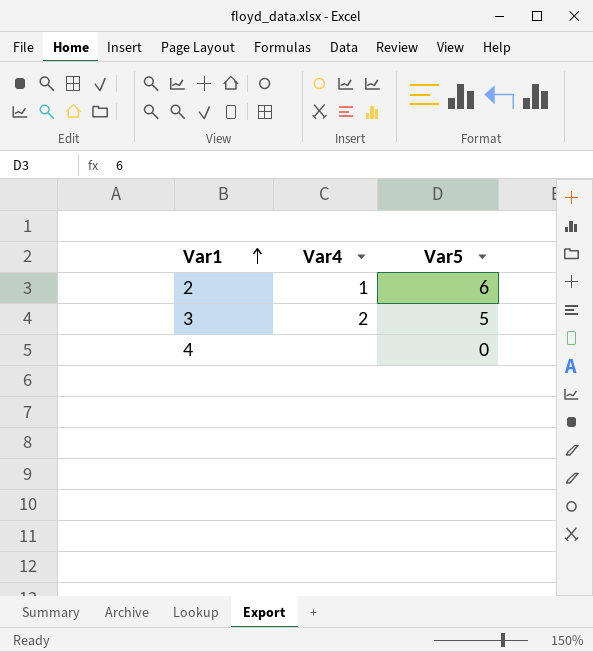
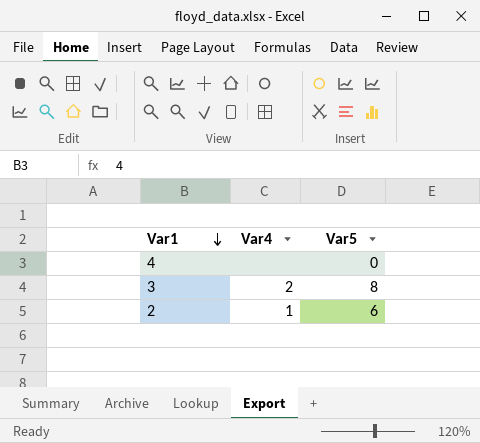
row order: Var1 ascending -> Var1 descending
3 | Var5: 5 -> 8

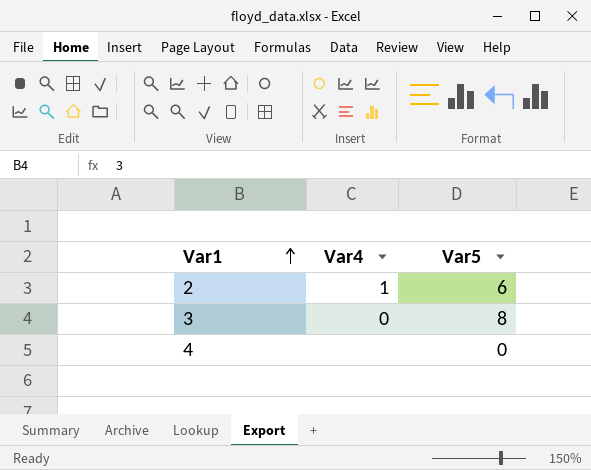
row order: Var1 descending -> Var1 ascending
3 | Var4: 2 -> 0

